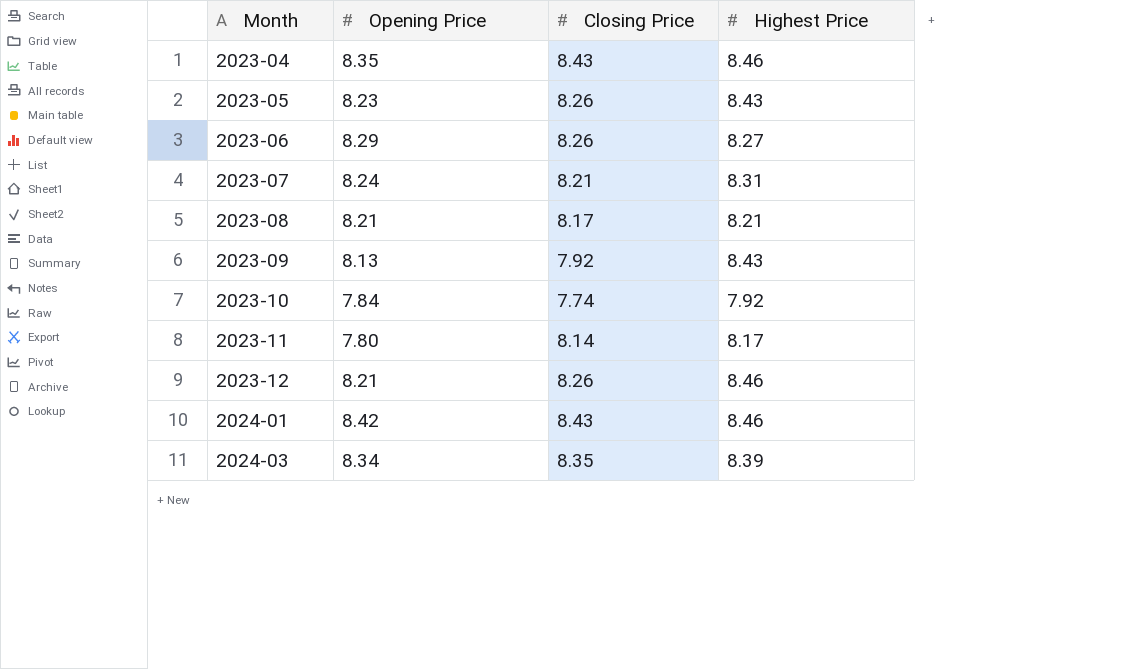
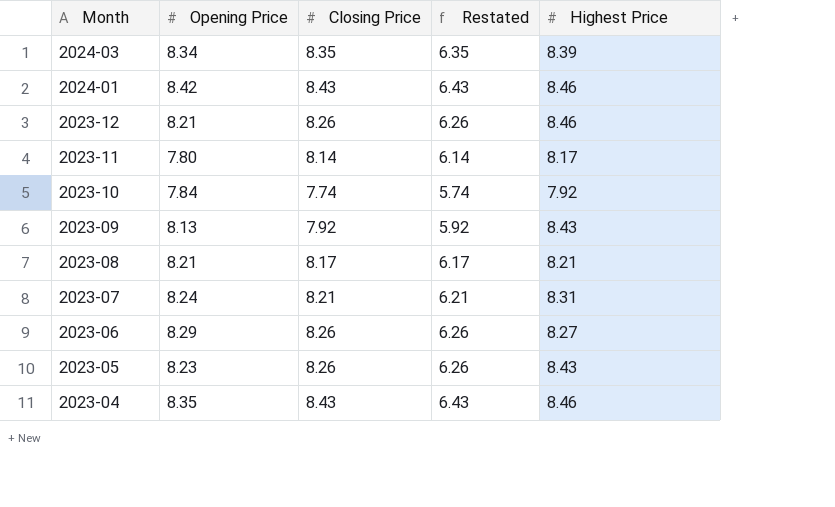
row order: Month ascending -> Month descending
column Restated | formula: none -> [Closing Price] - 2

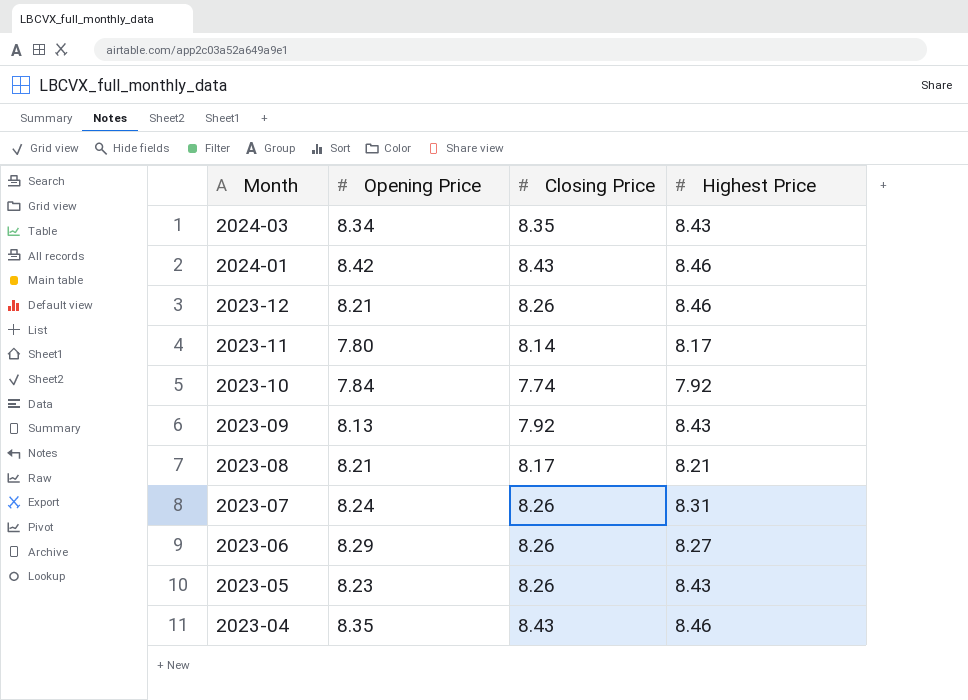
column Restated | formula: [Closing Price] - 2 -> none
2024-03 | Highest Price: 8.39 -> 8.43
2023-07 | Closing Price: 8.21 -> 8.26

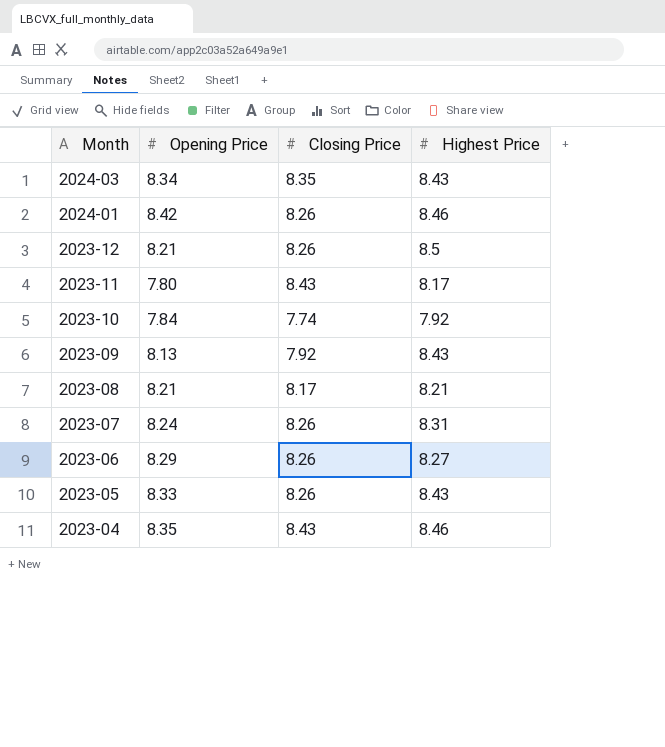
2024-01 | Closing Price: 8.43 -> 8.26
2023-12 | Highest Price: 8.46 -> 8.5
2023-11 | Closing Price: 8.14 -> 8.43
2023-05 | Opening Price: 8.23 -> 8.33

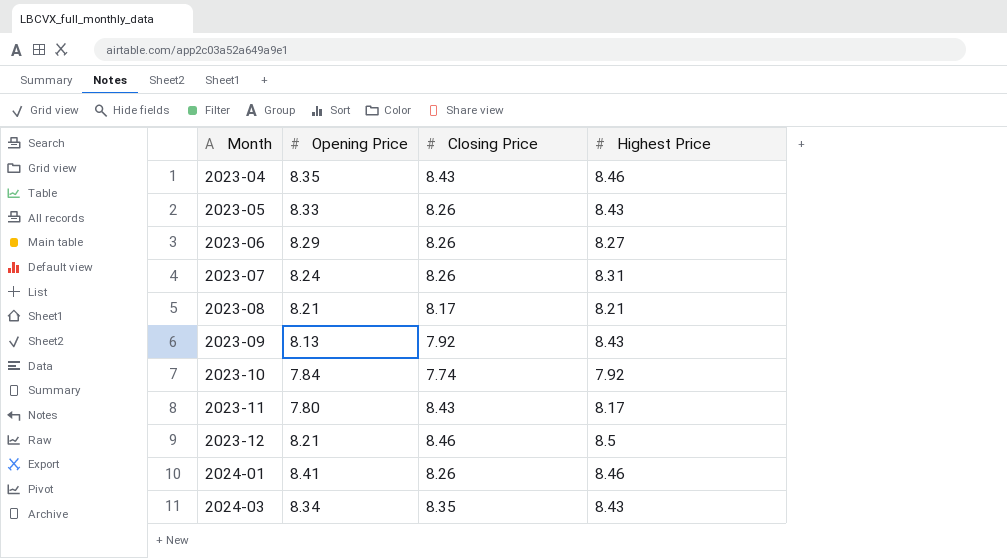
row order: Month descending -> Month ascending
2023-12 | Closing Price: 8.26 -> 8.46
2024-01 | Opening Price: 8.42 -> 8.41

